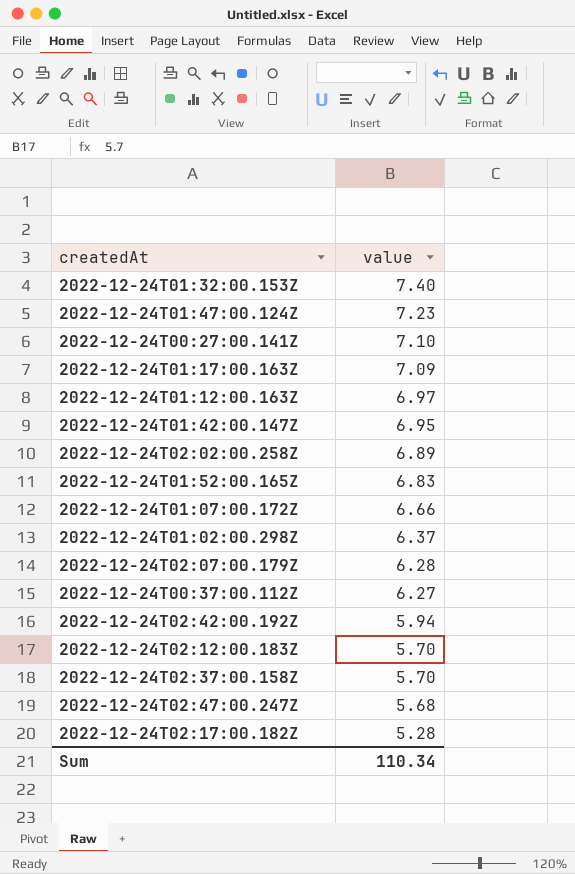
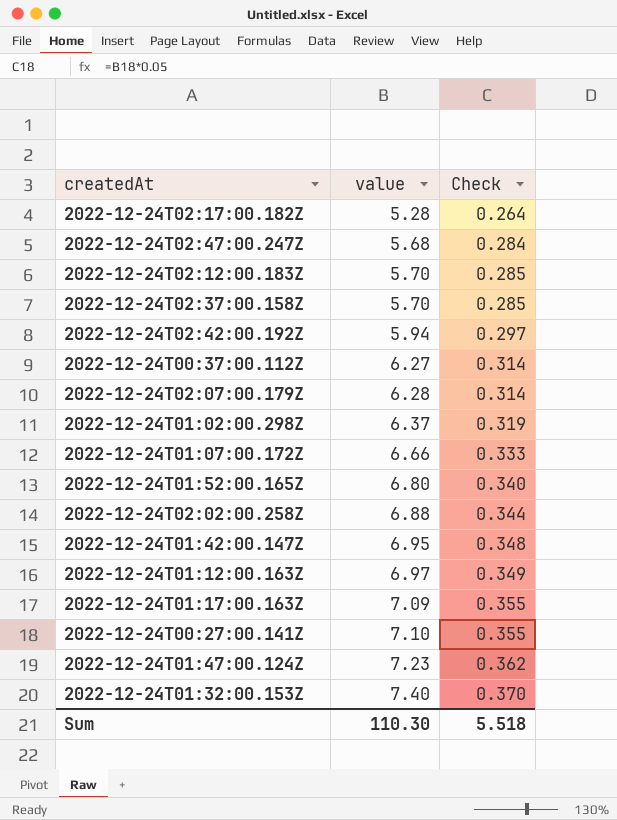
row order: value descending -> value ascending
column Check | formula: none -> [value] * 0.05
2022-12-24T01:52:00.165Z | value: 6.83 -> 6.80
2022-12-24T02:02:00.258Z | value: 6.89 -> 6.88
Sum | value: 110.34 -> 110.30

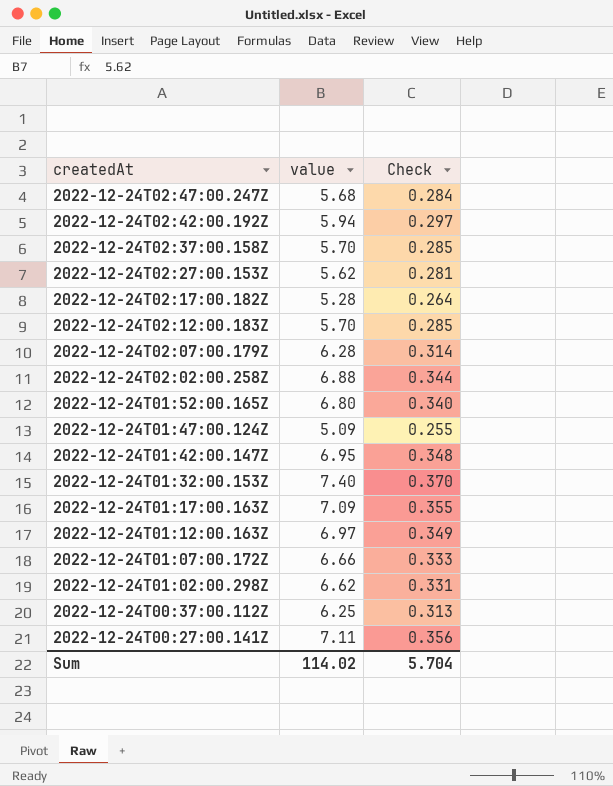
row order: value ascending -> createdAt descending
row 2022-12-24T02:27:00.153Z: none -> 5.62 | 0.281
2022-12-24T01:47:00.124Z | value: 7.23 -> 5.09
2022-12-24T01:47:00.124Z | Check: 0.362 -> 0.255
2022-12-24T01:02:00.298Z | value: 6.37 -> 6.62
2022-12-24T01:02:00.298Z | Check: 0.319 -> 0.331
2022-12-24T00:37:00.112Z | value: 6.27 -> 6.25
2022-12-24T00:37:00.112Z | Check: 0.314 -> 0.313
2022-12-24T00:27:00.141Z | value: 7.10 -> 7.11
2022-12-24T00:27:00.141Z | Check: 0.355 -> 0.356
Sum | value: 110.30 -> 114.02
Sum | Check: 5.518 -> 5.704

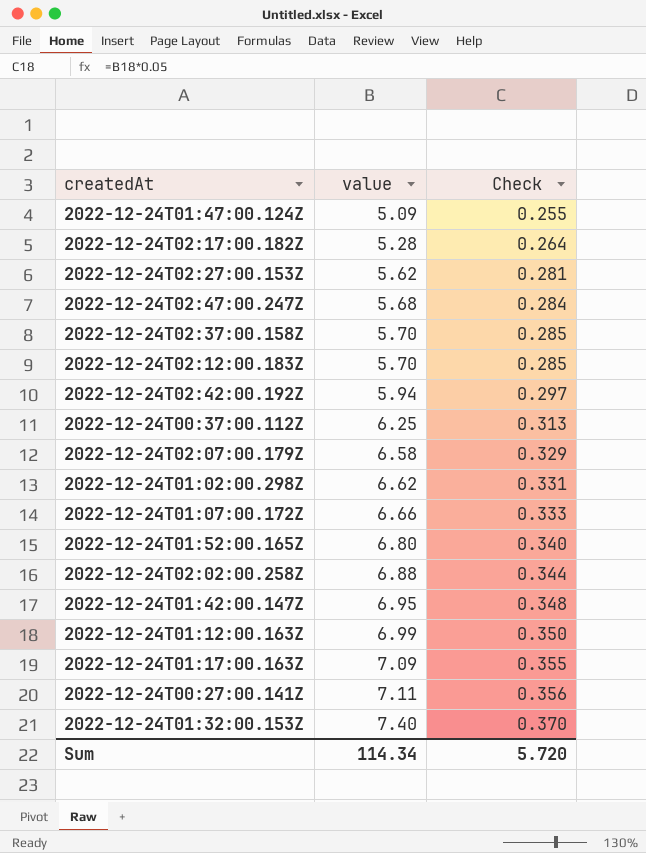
row order: createdAt descending -> value ascending
2022-12-24T02:07:00.179Z | value: 6.28 -> 6.58
2022-12-24T02:07:00.179Z | Check: 0.314 -> 0.329
2022-12-24T01:12:00.163Z | value: 6.97 -> 6.99
2022-12-24T01:12:00.163Z | Check: 0.349 -> 0.350
Sum | value: 114.02 -> 114.34
Sum | Check: 5.704 -> 5.720

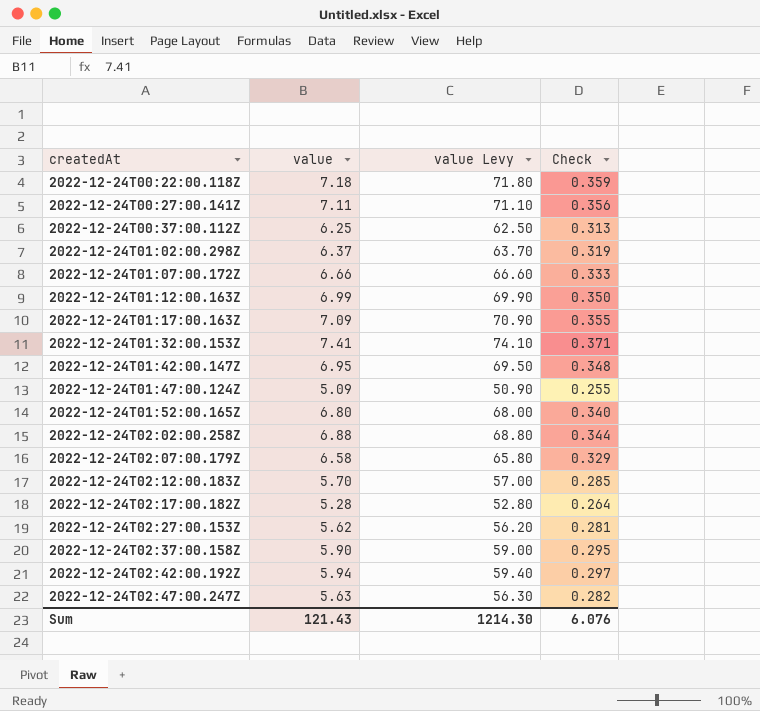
row order: value ascending -> createdAt ascending
column value Levy | formula: none -> [value] * 10
row 2022-12-24T00:22:00.118Z: none -> 7.18 | 71.80 | 0.359
2022-12-24T01:02:00.298Z | value: 6.62 -> 6.37
2022-12-24T01:02:00.298Z | Check: 0.331 -> 0.319
2022-12-24T01:32:00.153Z | value: 7.40 -> 7.41
2022-12-24T01:32:00.153Z | Check: 0.370 -> 0.371
2022-12-24T02:37:00.158Z | value: 5.70 -> 5.90
2022-12-24T02:37:00.158Z | Check: 0.285 -> 0.295
2022-12-24T02:47:00.247Z | value: 5.68 -> 5.63
2022-12-24T02:47:00.247Z | Check: 0.284 -> 0.282
Sum | value: 114.34 -> 121.43
Sum | Check: 5.720 -> 6.076

